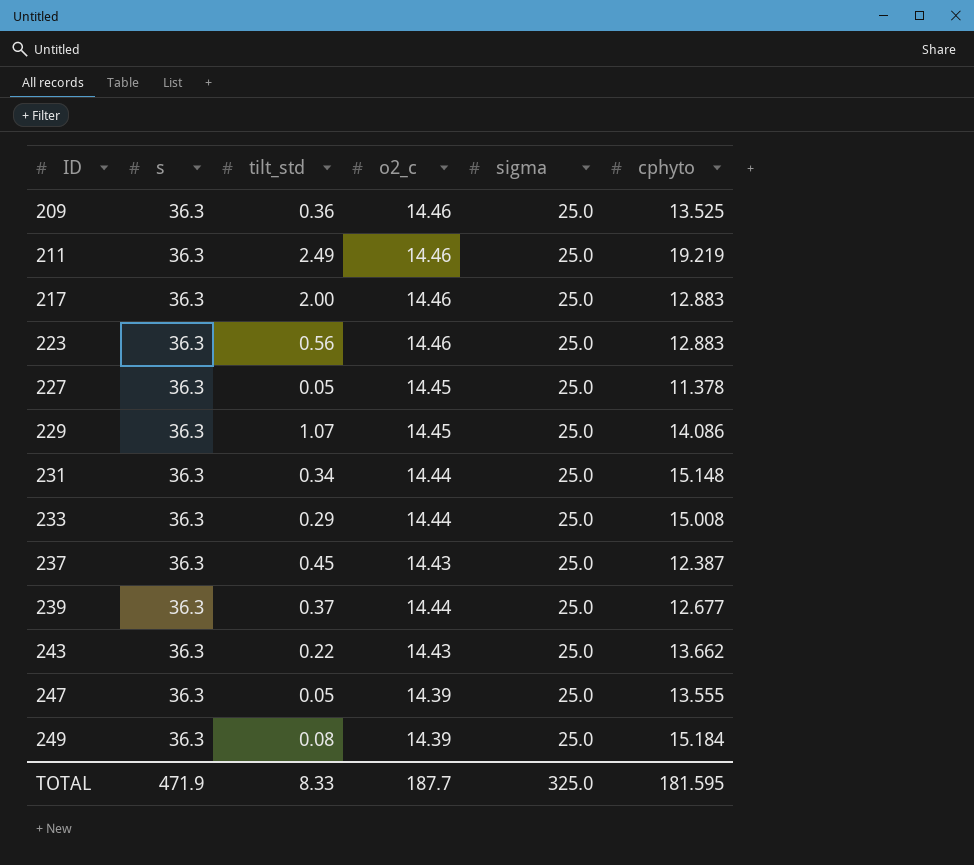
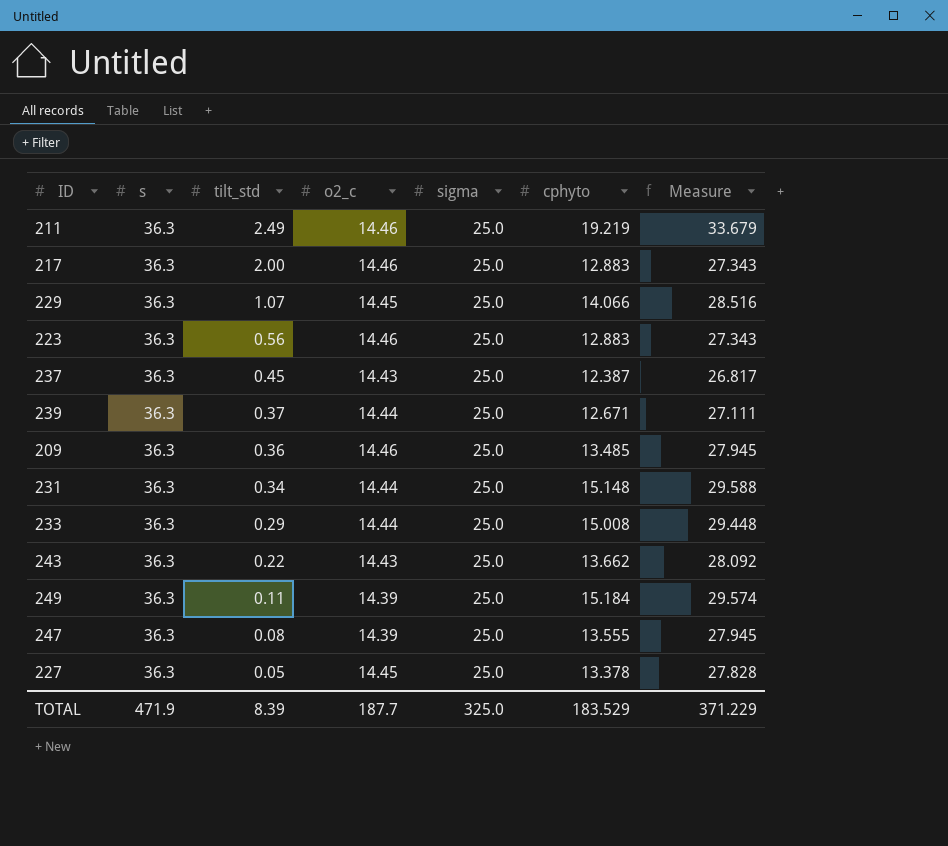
row order: ID ascending -> tilt_std descending
column Measure | formula: none -> [o2_c] + [cphyto]
229 | cphyto: 14.086 -> 14.066
239 | cphyto: 12.677 -> 12.671
209 | cphyto: 13.525 -> 13.485
249 | tilt_std: 0.08 -> 0.11
247 | tilt_std: 0.05 -> 0.08
227 | cphyto: 11.378 -> 13.378
TOTAL | tilt_std: 8.33 -> 8.39
TOTAL | cphyto: 181.595 -> 183.529

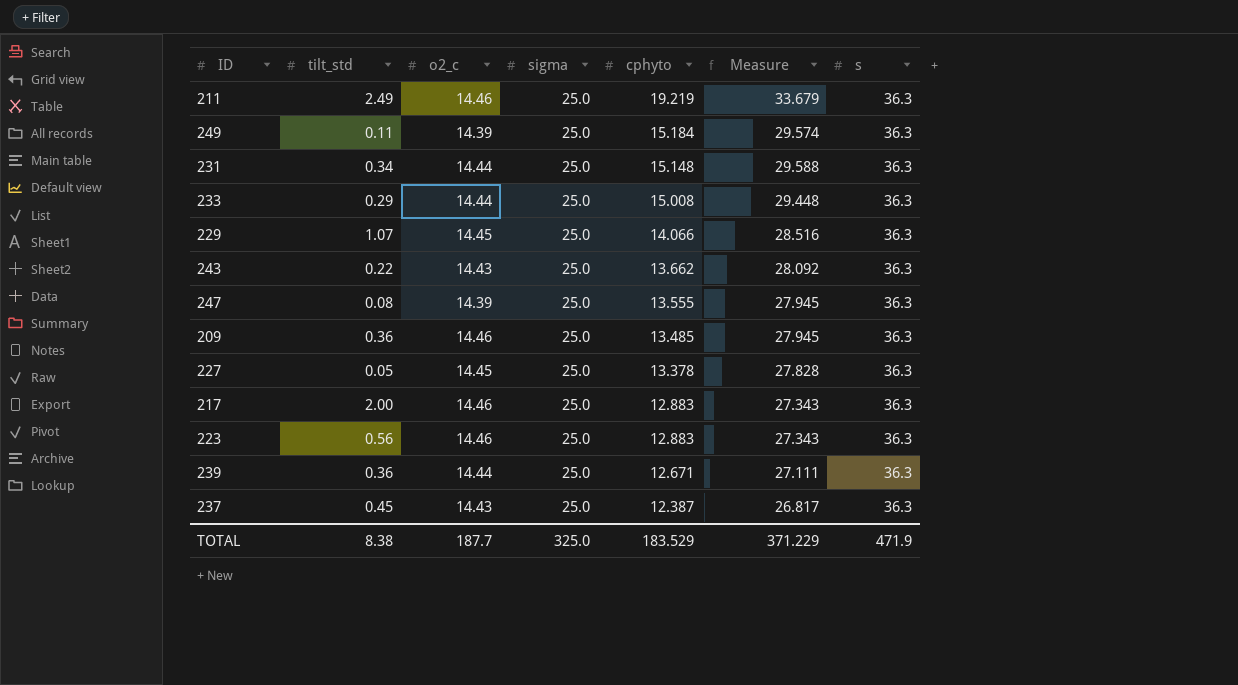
row order: tilt_std descending -> cphyto descending
column s | position: 2 -> 7
239 | tilt_std: 0.37 -> 0.36
TOTAL | tilt_std: 8.39 -> 8.38

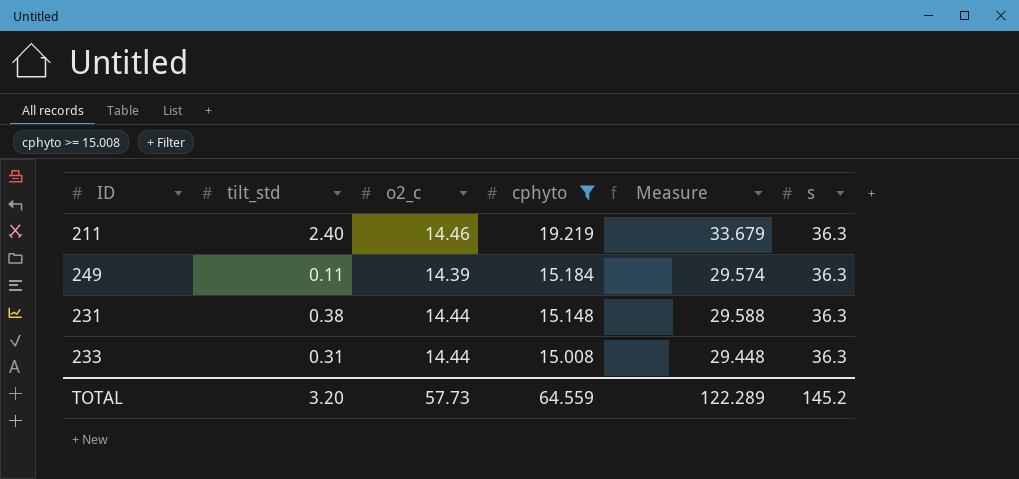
filter: none -> cphyto >= 15.008
column sigma | position: 4 -> none
211 | tilt_std: 2.49 -> 2.40
231 | tilt_std: 0.34 -> 0.38
233 | tilt_std: 0.29 -> 0.31
TOTAL | tilt_std: 8.38 -> 3.20
TOTAL | o2_c: 187.7 -> 57.73
TOTAL | cphyto: 183.529 -> 64.559
TOTAL | Measure: 371.229 -> 122.289
TOTAL | s: 471.9 -> 145.2

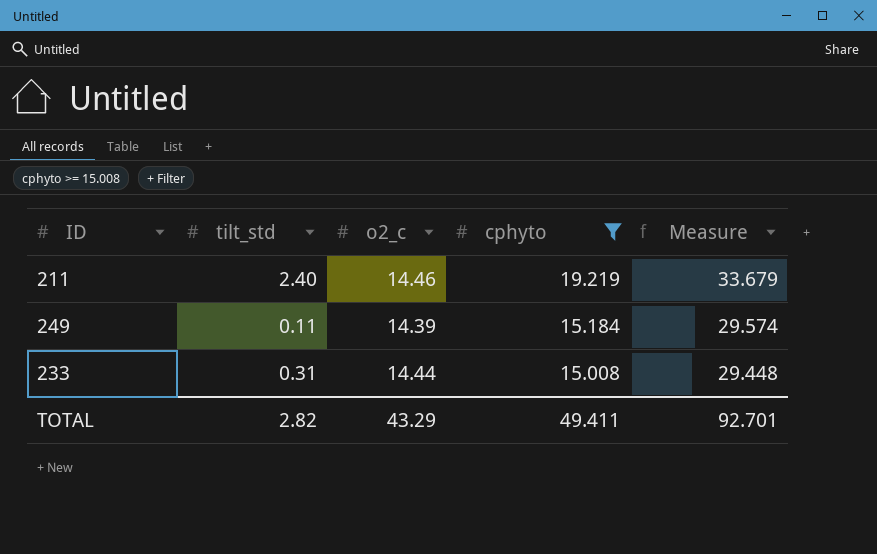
column s | position: 6 -> none
row 231: 0.38 | 14.44 | 15.148 | 29.588 | 36.3 -> none
TOTAL | tilt_std: 3.20 -> 2.82
TOTAL | o2_c: 57.73 -> 43.29
TOTAL | cphyto: 64.559 -> 49.411
TOTAL | Measure: 122.289 -> 92.701

